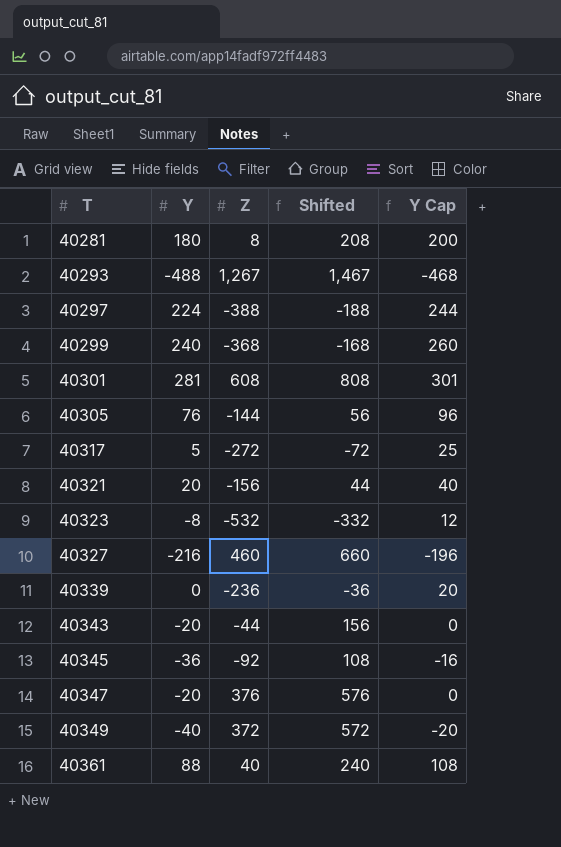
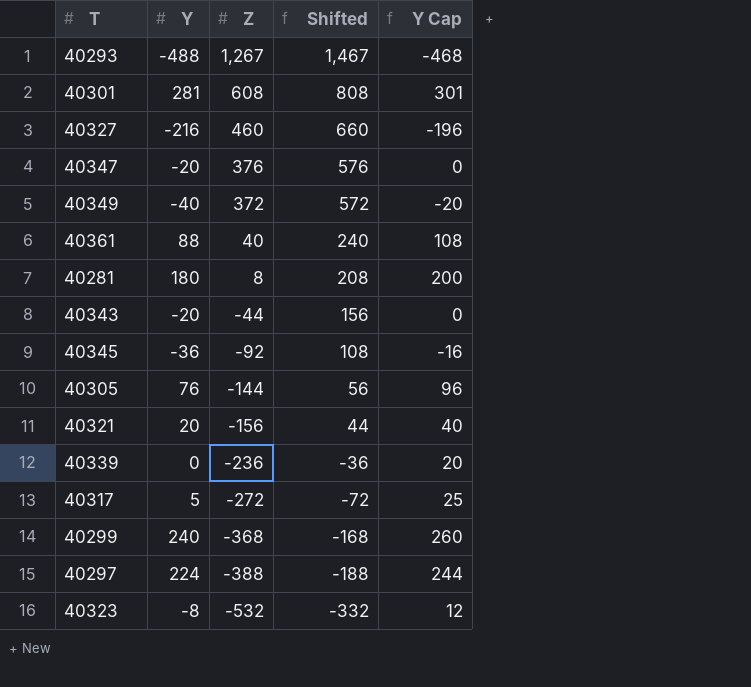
row order: T ascending -> Z descending

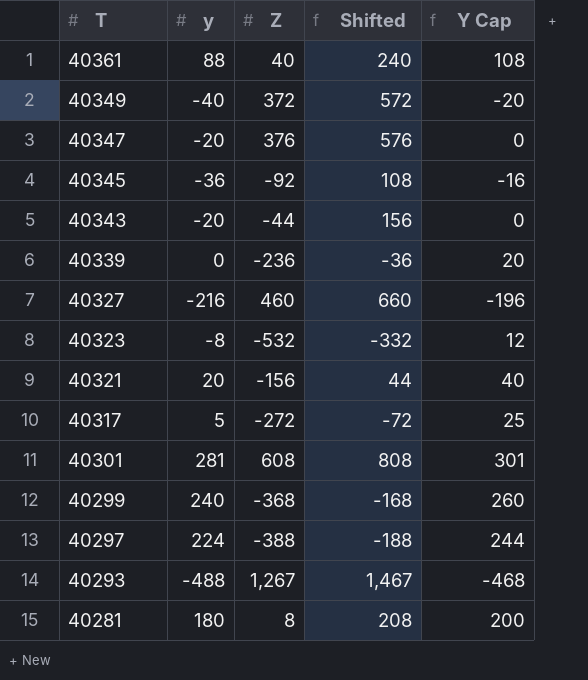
row order: Z descending -> T descending
column name: Y -> y
row 40305: 76 | -144 | 56 | 96 -> none

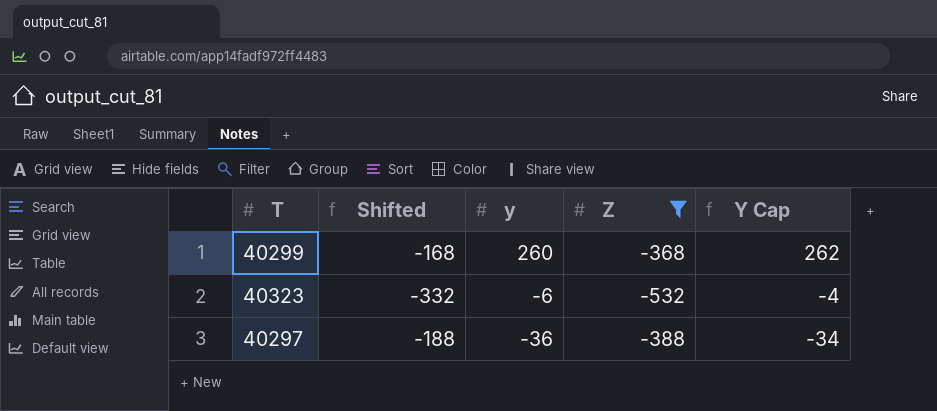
filter: none -> Z <= -368
row order: T descending -> y descending
column Shifted | position: 4 -> 2
column Y Cap | formula: [y] + 20 -> [y] + 2
40299 | y: 240 -> 260
40323 | y: -8 -> -6
40297 | y: 224 -> -36

